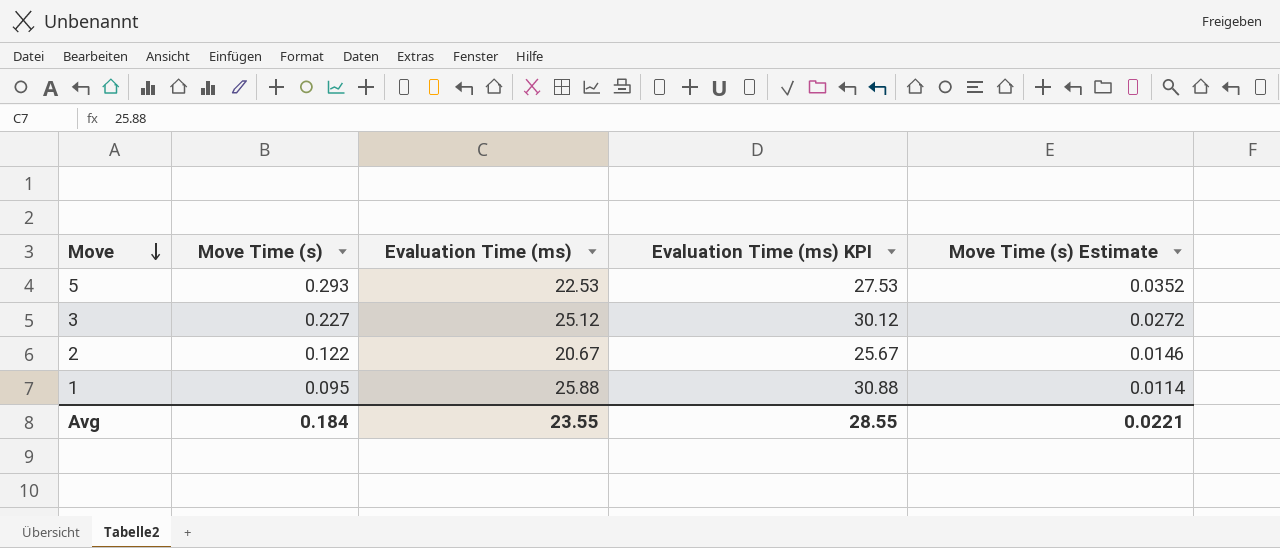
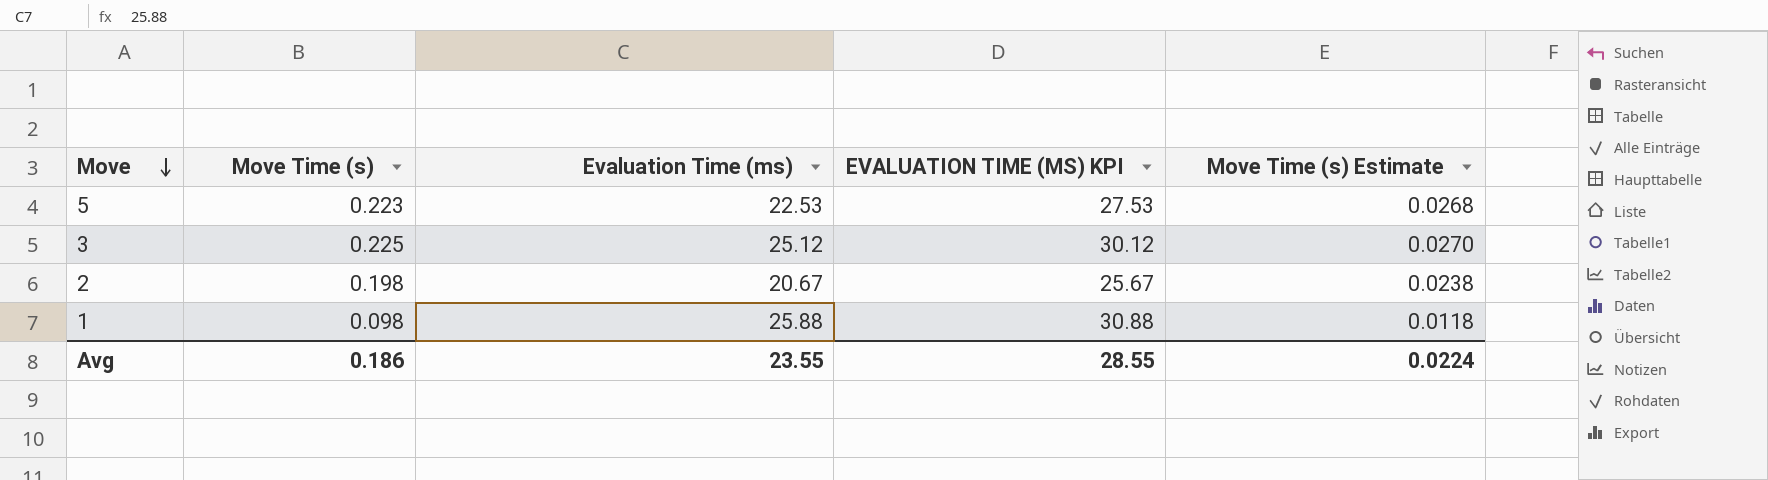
column name: Evaluation Time (ms) KPI -> EVALUATION TIME (MS) KPI
5 | Move Time (s): 0.293 -> 0.223
5 | Move Time (s) Estimate: 0.0352 -> 0.0268
3 | Move Time (s): 0.227 -> 0.225
3 | Move Time (s) Estimate: 0.0272 -> 0.0270
2 | Move Time (s): 0.122 -> 0.198
2 | Move Time (s) Estimate: 0.0146 -> 0.0238
1 | Move Time (s): 0.095 -> 0.098
1 | Move Time (s) Estimate: 0.0114 -> 0.0118
Avg | Move Time (s): 0.184 -> 0.186
Avg | Move Time (s) Estimate: 0.0221 -> 0.0224

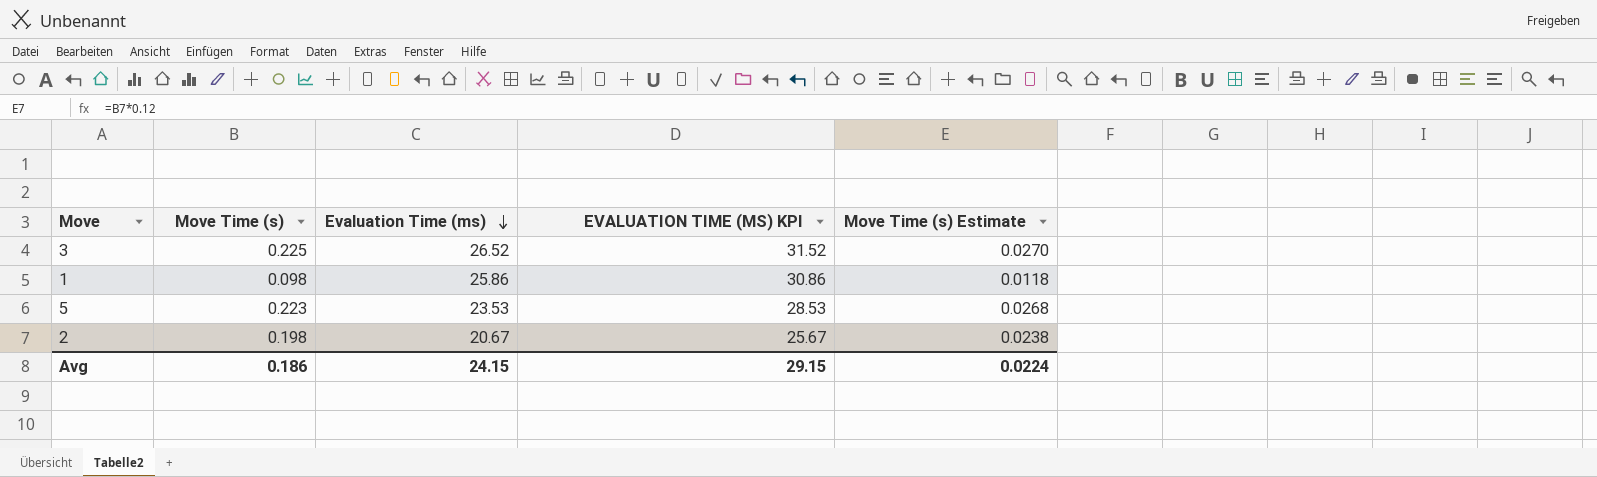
row order: Move descending -> Evaluation Time (ms) descending
3 | Evaluation Time (ms): 25.12 -> 26.52
3 | EVALUATION TIME (MS) KPI: 30.12 -> 31.52
1 | Evaluation Time (ms): 25.88 -> 25.86
1 | EVALUATION TIME (MS) KPI: 30.88 -> 30.86
5 | Evaluation Time (ms): 22.53 -> 23.53
5 | EVALUATION TIME (MS) KPI: 27.53 -> 28.53
Avg | Evaluation Time (ms): 23.55 -> 24.15
Avg | EVALUATION TIME (MS) KPI: 28.55 -> 29.15

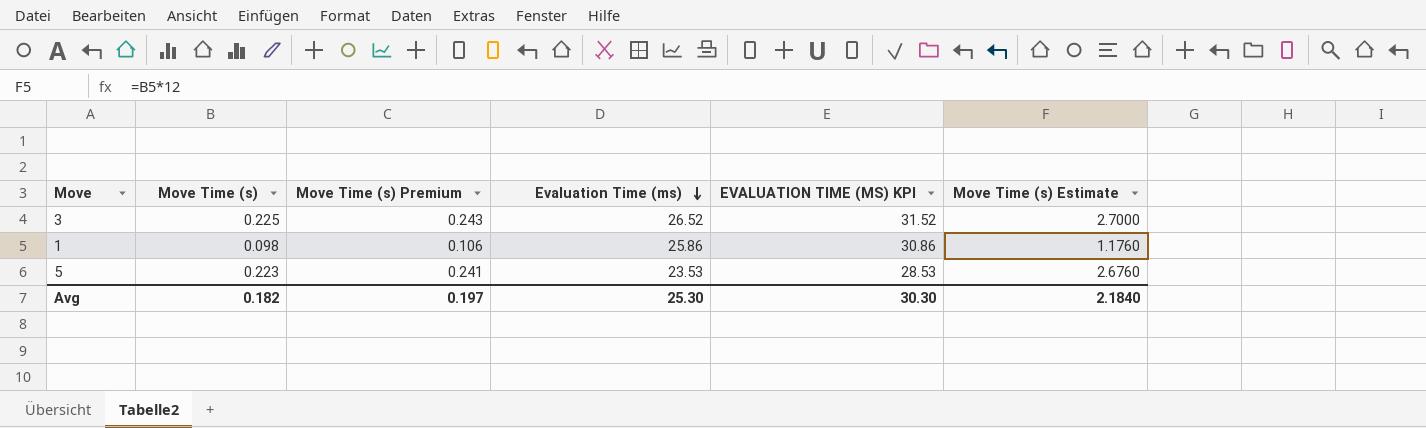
column Move Time (s) Premium | formula: none -> [Move Time (s)] * 1.08
column Move Time (s) Estimate | formula: [Move Time (s)] * 0.12 -> [Move Time (s)] * 12
row 2: 0.198 | 20.67 | 25.67 | 0.0238 -> none
Avg | Move Time (s): 0.186 -> 0.182
Avg | Evaluation Time (ms): 24.15 -> 25.30
Avg | EVALUATION TIME (MS) KPI: 29.15 -> 30.30
Avg | Move Time (s) Estimate: 0.0224 -> 2.1840

